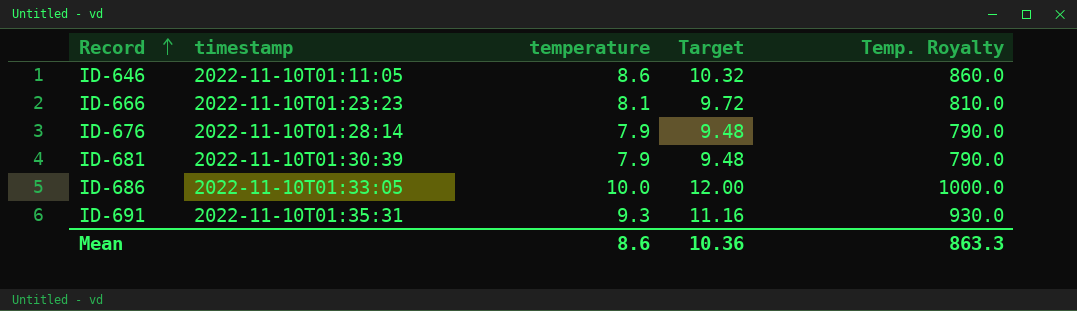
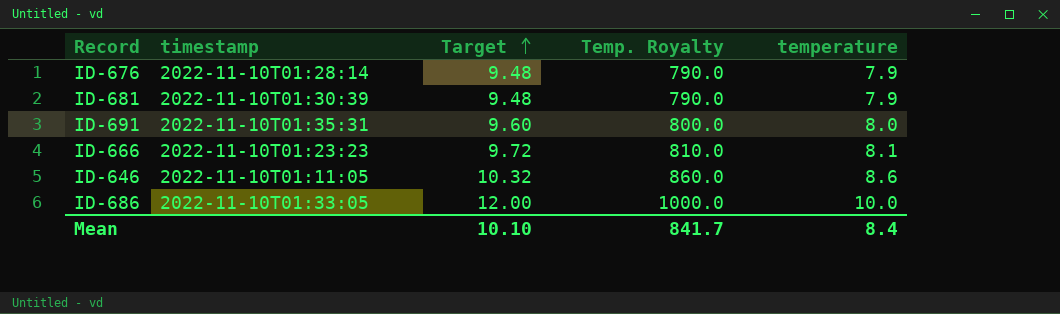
row order: Record ascending -> Target ascending
column temperature | position: 3 -> 5
ID-691 | Target: 11.16 -> 9.60
ID-691 | Temp. Royalty: 930.0 -> 800.0
ID-691 | temperature: 9.3 -> 8.0
Mean | Target: 10.36 -> 10.10
Mean | Temp. Royalty: 863.3 -> 841.7
Mean | temperature: 8.6 -> 8.4

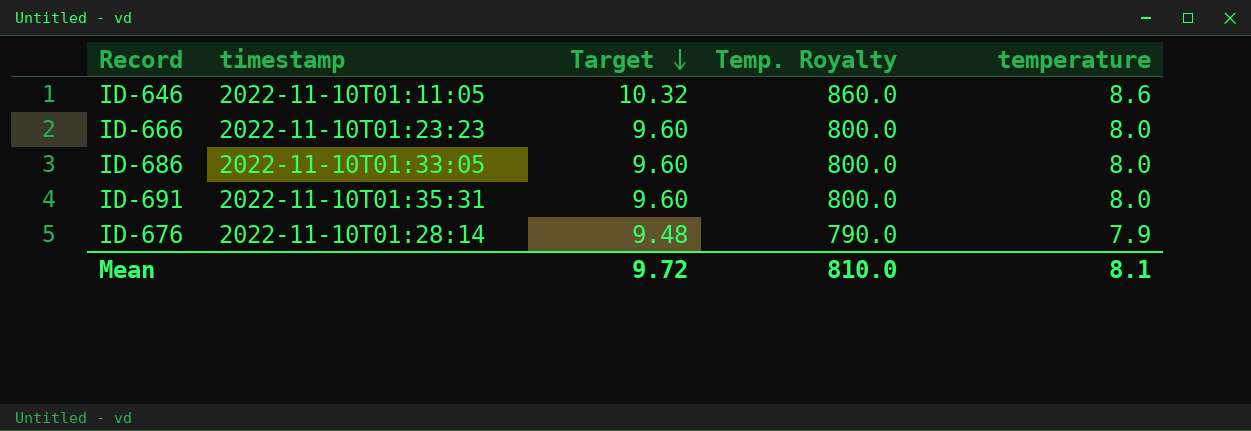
row order: Target ascending -> Target descending
row ID-681: 2022-11-10T01:30:39 | 9.48 | 790.0 | 7.9 -> none
ID-666 | Target: 9.72 -> 9.60
ID-666 | Temp. Royalty: 810.0 -> 800.0
ID-666 | temperature: 8.1 -> 8.0
ID-686 | Target: 12.00 -> 9.60
ID-686 | Temp. Royalty: 1000.0 -> 800.0
ID-686 | temperature: 10.0 -> 8.0
Mean | Target: 10.10 -> 9.72
Mean | Temp. Royalty: 841.7 -> 810.0
Mean | temperature: 8.4 -> 8.1

